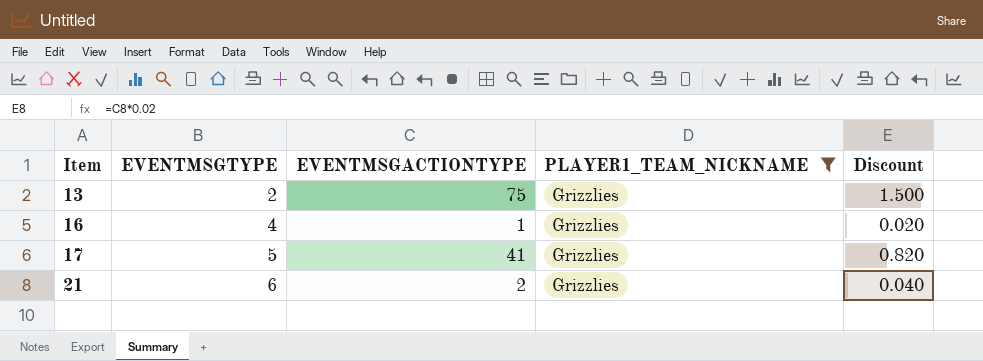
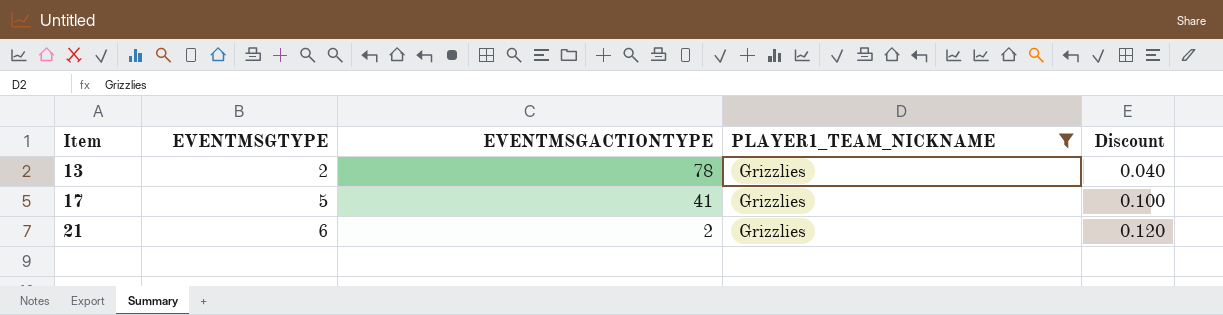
column Discount | formula: [EVENTMSGACTIONTYPE] * 0.02 -> [EVENTMSGTYPE] * 0.02
row 16: 4 | 1 | Grizzlies | 0.020 -> none
13 | EVENTMSGACTIONTYPE: 75 -> 78

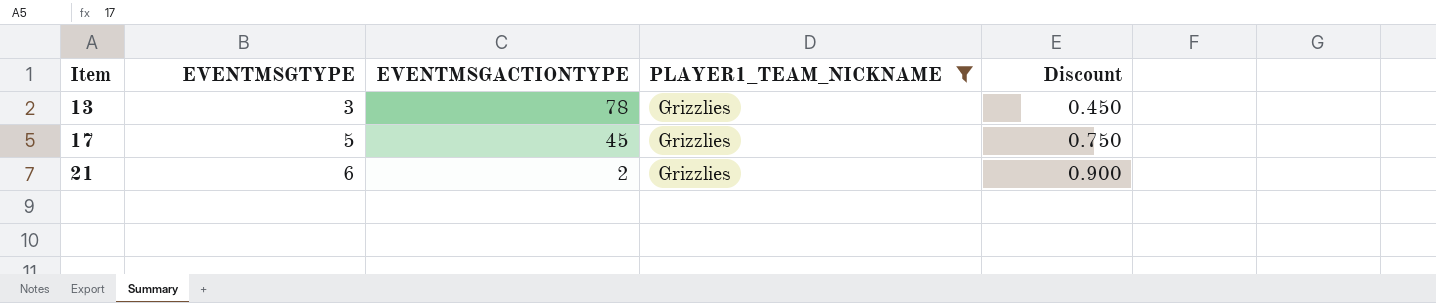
column Discount | formula: [EVENTMSGTYPE] * 0.02 -> [EVENTMSGTYPE] * 0.15
13 | EVENTMSGTYPE: 2 -> 3
17 | EVENTMSGACTIONTYPE: 41 -> 45

